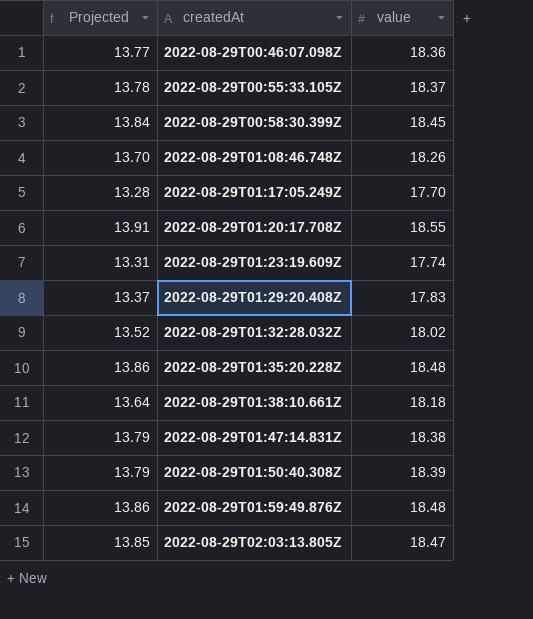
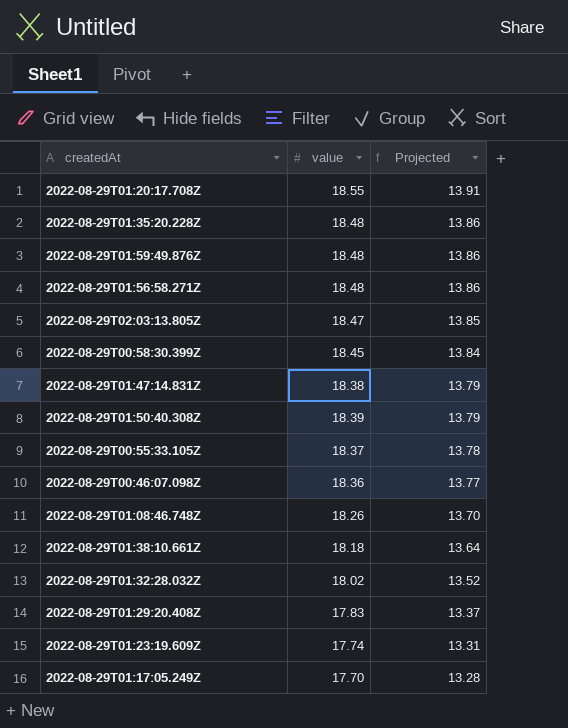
row order: createdAt ascending -> Projected descending
column Projected | position: 1 -> 3
row 2022-08-29T01:56:58.271Z: none -> 18.48 | 13.86

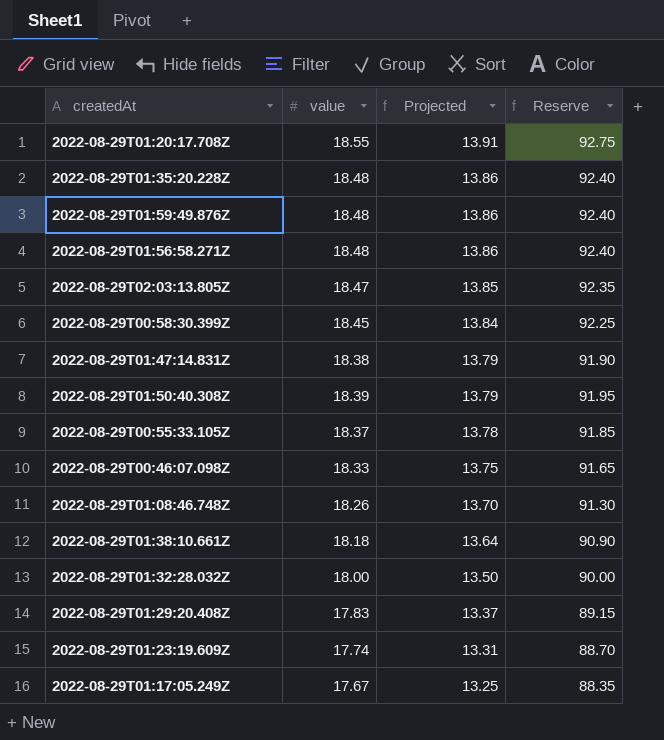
column Reserve | formula: none -> [value] * 5
2022-08-29T00:46:07.098Z | value: 18.36 -> 18.33
2022-08-29T00:46:07.098Z | Projected: 13.77 -> 13.75
2022-08-29T01:32:28.032Z | value: 18.02 -> 18.00
2022-08-29T01:32:28.032Z | Projected: 13.52 -> 13.50
2022-08-29T01:17:05.249Z | value: 17.70 -> 17.67
2022-08-29T01:17:05.249Z | Projected: 13.28 -> 13.25

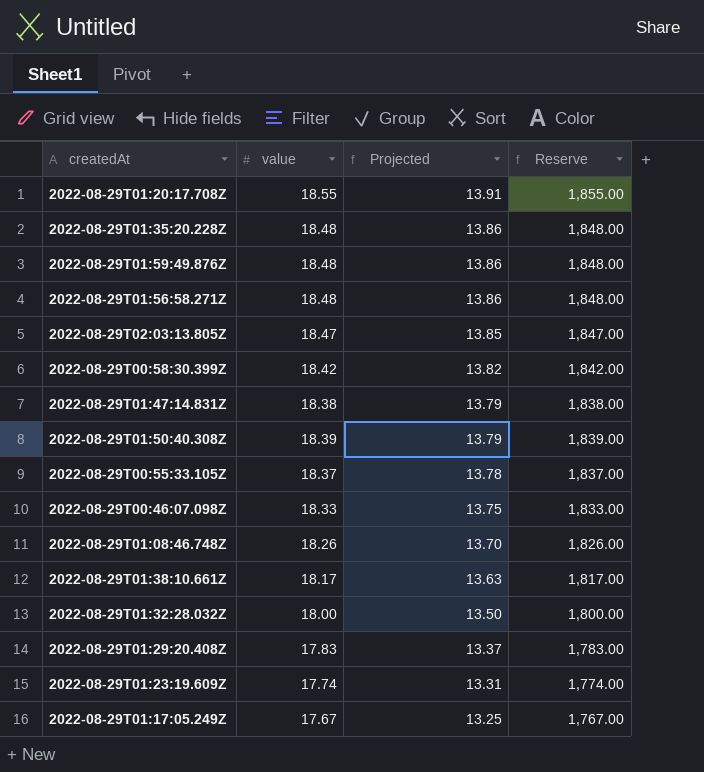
column Reserve | formula: [value] * 5 -> [value] * 100
2022-08-29T00:58:30.399Z | value: 18.45 -> 18.42
2022-08-29T00:58:30.399Z | Projected: 13.84 -> 13.82
2022-08-29T01:38:10.661Z | value: 18.18 -> 18.17
2022-08-29T01:38:10.661Z | Projected: 13.64 -> 13.63

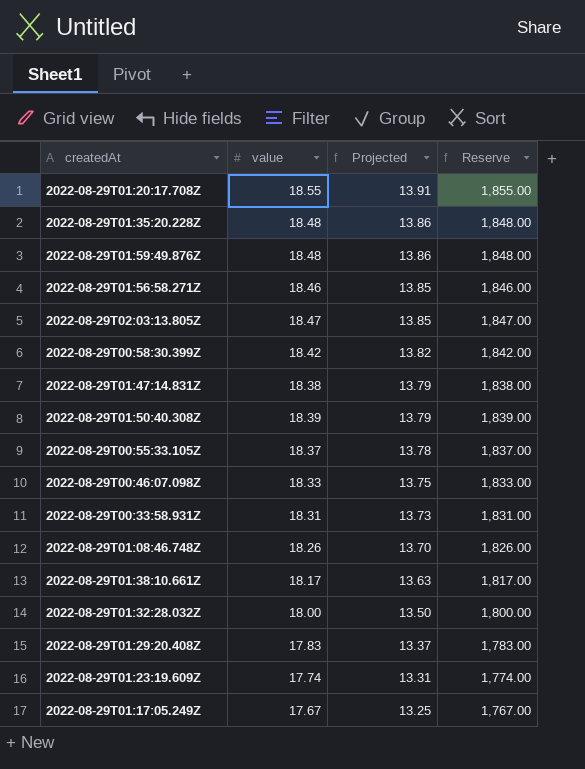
2022-08-29T01:56:58.271Z | value: 18.48 -> 18.46
2022-08-29T01:56:58.271Z | Projected: 13.86 -> 13.85
2022-08-29T01:56:58.271Z | Reserve: 1,848.00 -> 1,846.00
row 2022-08-29T00:33:58.931Z: none -> 18.31 | 13.73 | 1,831.00

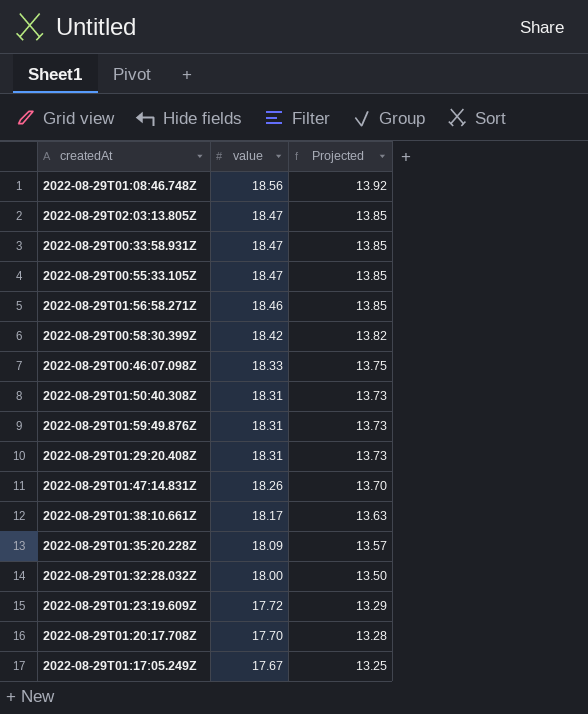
row order: Projected descending -> value descending
column Reserve | formula: [value] * 100 -> none
2022-08-29T01:08:46.748Z | value: 18.26 -> 18.56
2022-08-29T01:08:46.748Z | Projected: 13.70 -> 13.92
2022-08-29T00:33:58.931Z | value: 18.31 -> 18.47
2022-08-29T00:33:58.931Z | Projected: 13.73 -> 13.85
2022-08-29T00:55:33.105Z | value: 18.37 -> 18.47
2022-08-29T00:55:33.105Z | Projected: 13.78 -> 13.85
2022-08-29T01:50:40.308Z | value: 18.39 -> 18.31
2022-08-29T01:50:40.308Z | Projected: 13.79 -> 13.73
2022-08-29T01:59:49.876Z | value: 18.48 -> 18.31
2022-08-29T01:59:49.876Z | Projected: 13.86 -> 13.73
2022-08-29T01:29:20.408Z | value: 17.83 -> 18.31
2022-08-29T01:29:20.408Z | Projected: 13.37 -> 13.73
2022-08-29T01:47:14.831Z | value: 18.38 -> 18.26
2022-08-29T01:47:14.831Z | Projected: 13.79 -> 13.70
2022-08-29T01:35:20.228Z | value: 18.48 -> 18.09
2022-08-29T01:35:20.228Z | Projected: 13.86 -> 13.57
2022-08-29T01:23:19.609Z | value: 17.74 -> 17.72
2022-08-29T01:23:19.609Z | Projected: 13.31 -> 13.29
2022-08-29T01:20:17.708Z | value: 18.55 -> 17.70
2022-08-29T01:20:17.708Z | Projected: 13.91 -> 13.28

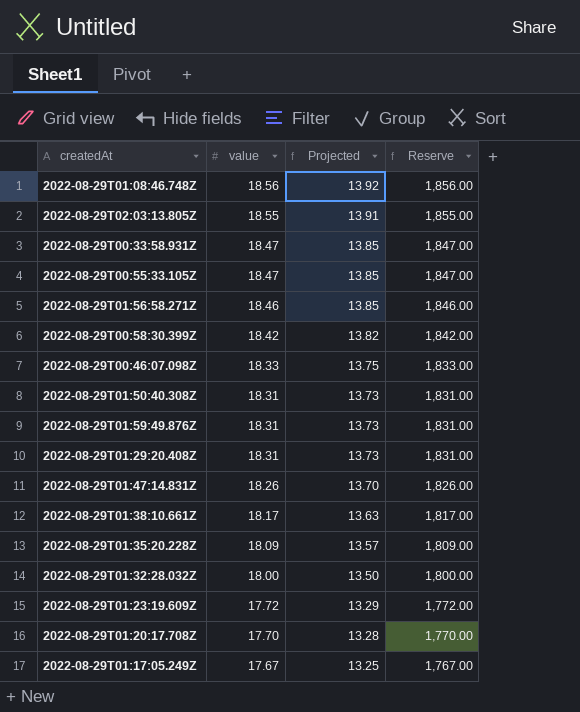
column Reserve | formula: none -> [value] * 100
2022-08-29T02:03:13.805Z | value: 18.47 -> 18.55
2022-08-29T02:03:13.805Z | Projected: 13.85 -> 13.91

